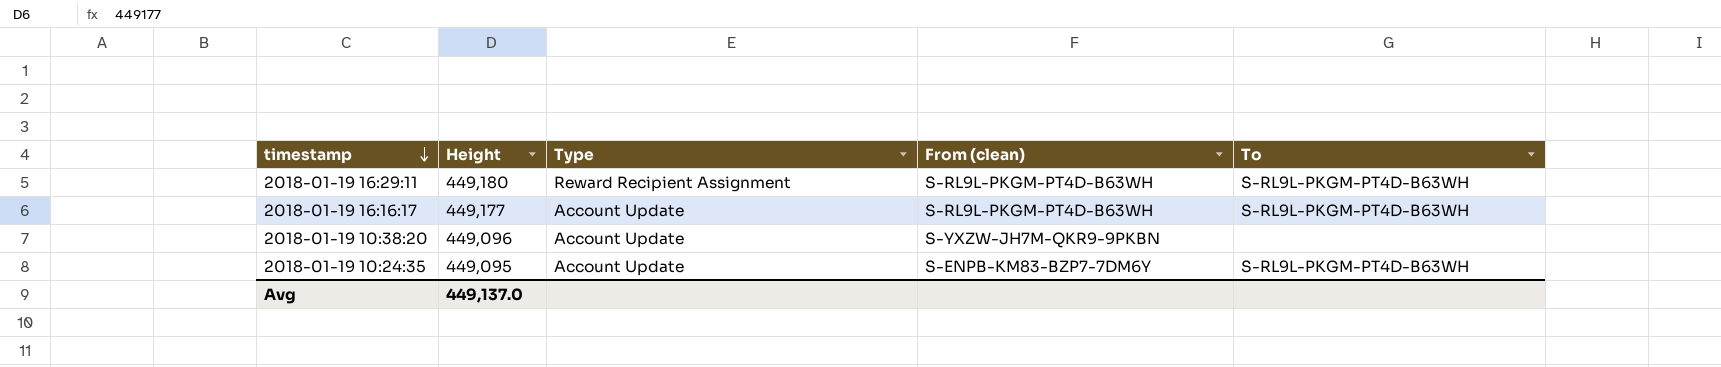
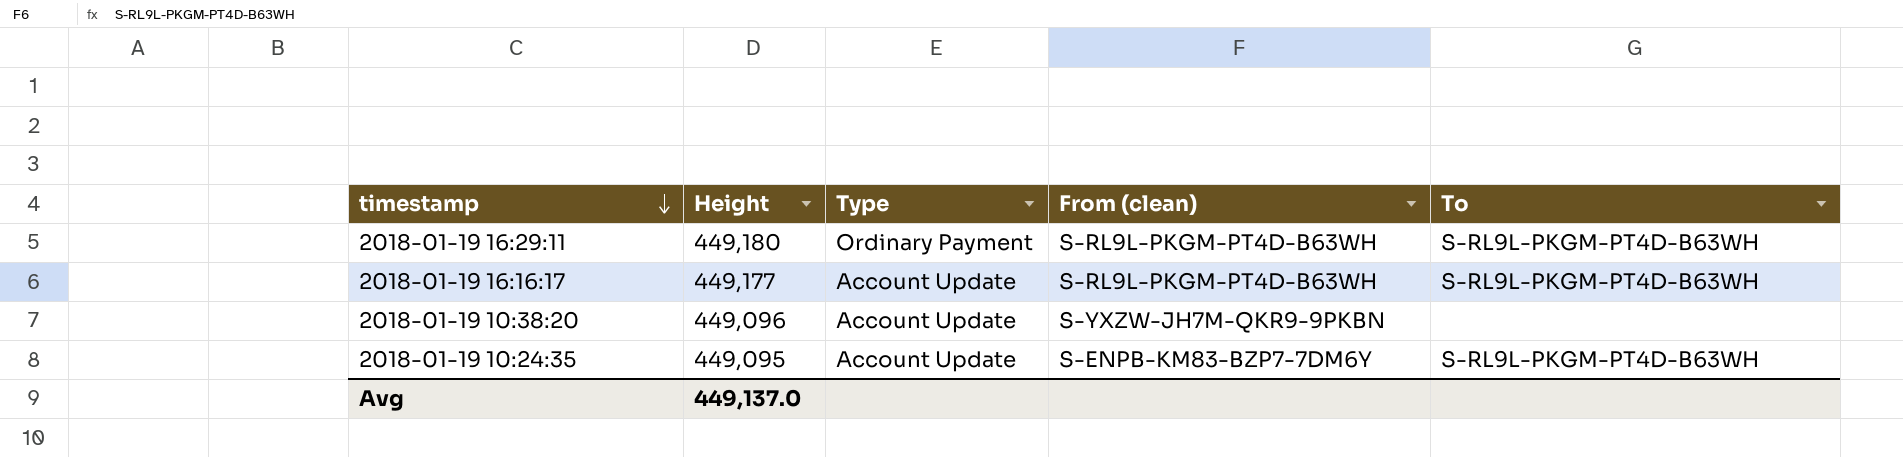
2018-01-19 16:29:11 | Type: Reward Recipient Assignment -> Ordinary Payment

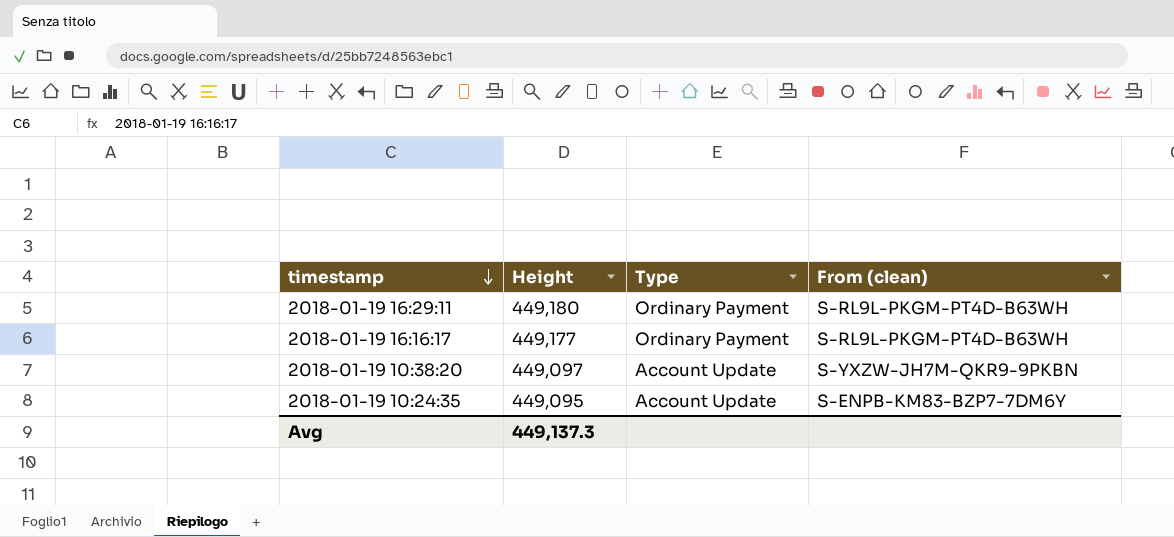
column To | position: 5 -> none
2018-01-19 16:16:17 | Type: Account Update -> Ordinary Payment
2018-01-19 10:38:20 | Height: 449,096 -> 449,097
Avg | Height: 449,137.0 -> 449,137.3

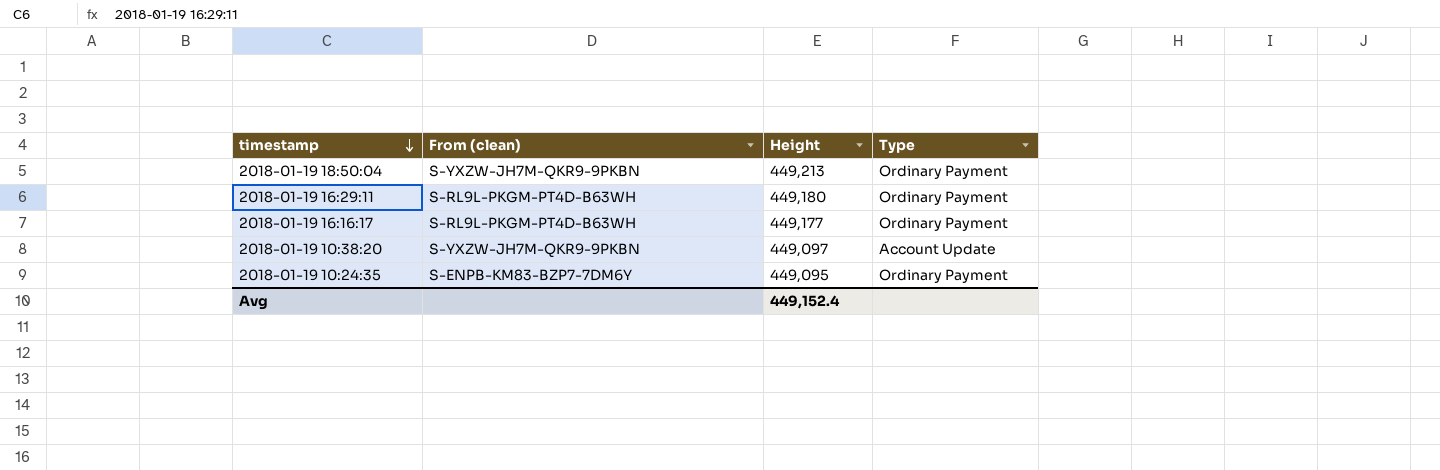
column From (clean) | position: 4 -> 2
row 2018-01-19 18:50:04: none -> S-YXZW-JH7M-QKR9-9PKBN | 449,213 | Ordinary Payment
2018-01-19 10:24:35 | Type: Account Update -> Ordinary Payment
Avg | Height: 449,137.3 -> 449,152.4

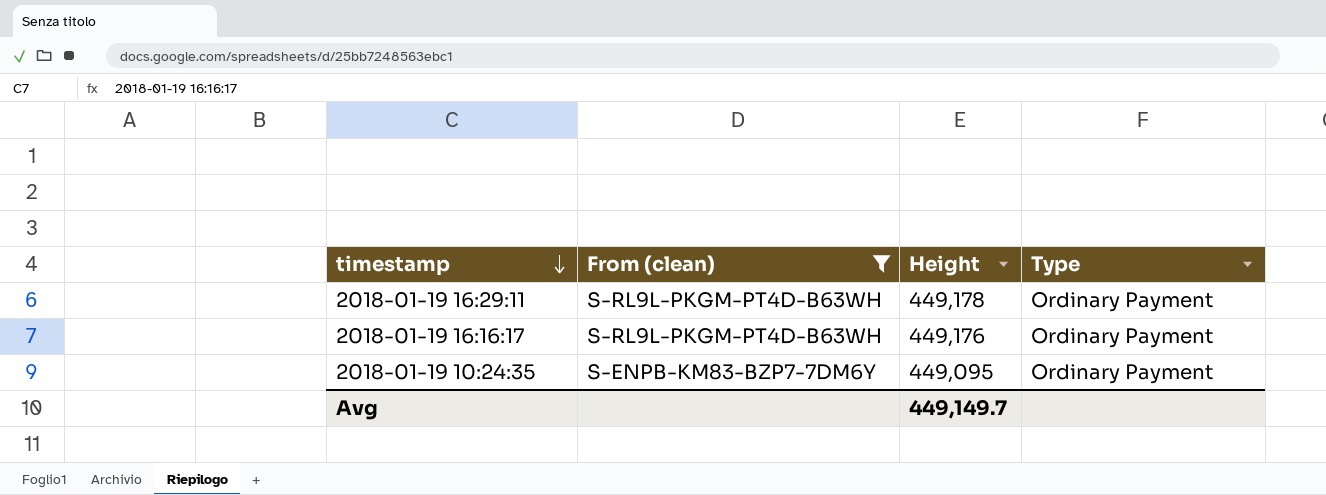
filter: none -> From (clean) != S-YXZW-JH7M-QKR9-9PKBN
2018-01-19 16:29:11 | Height: 449,180 -> 449,178
2018-01-19 16:16:17 | Height: 449,177 -> 449,176
Avg | Height: 449,152.4 -> 449,149.7

